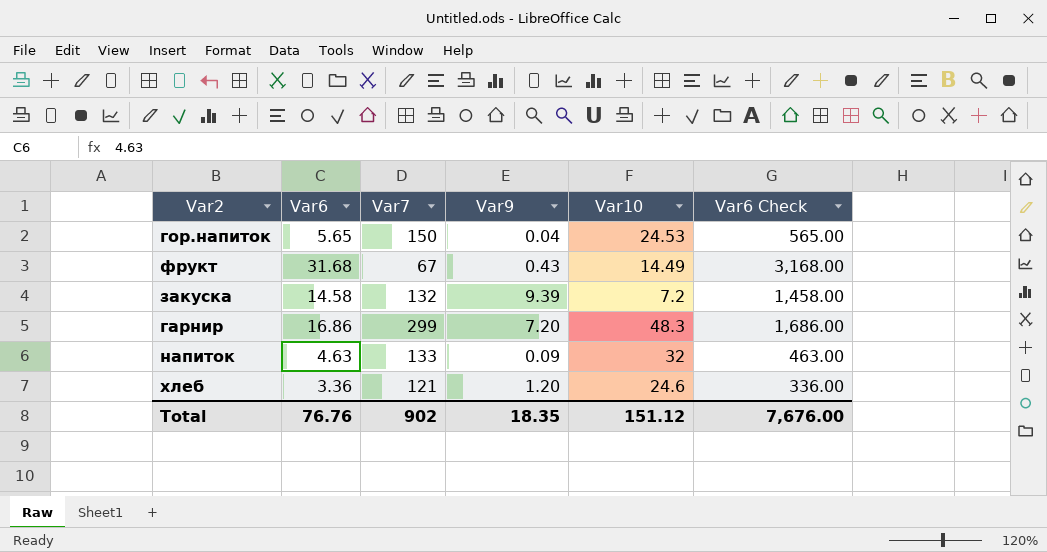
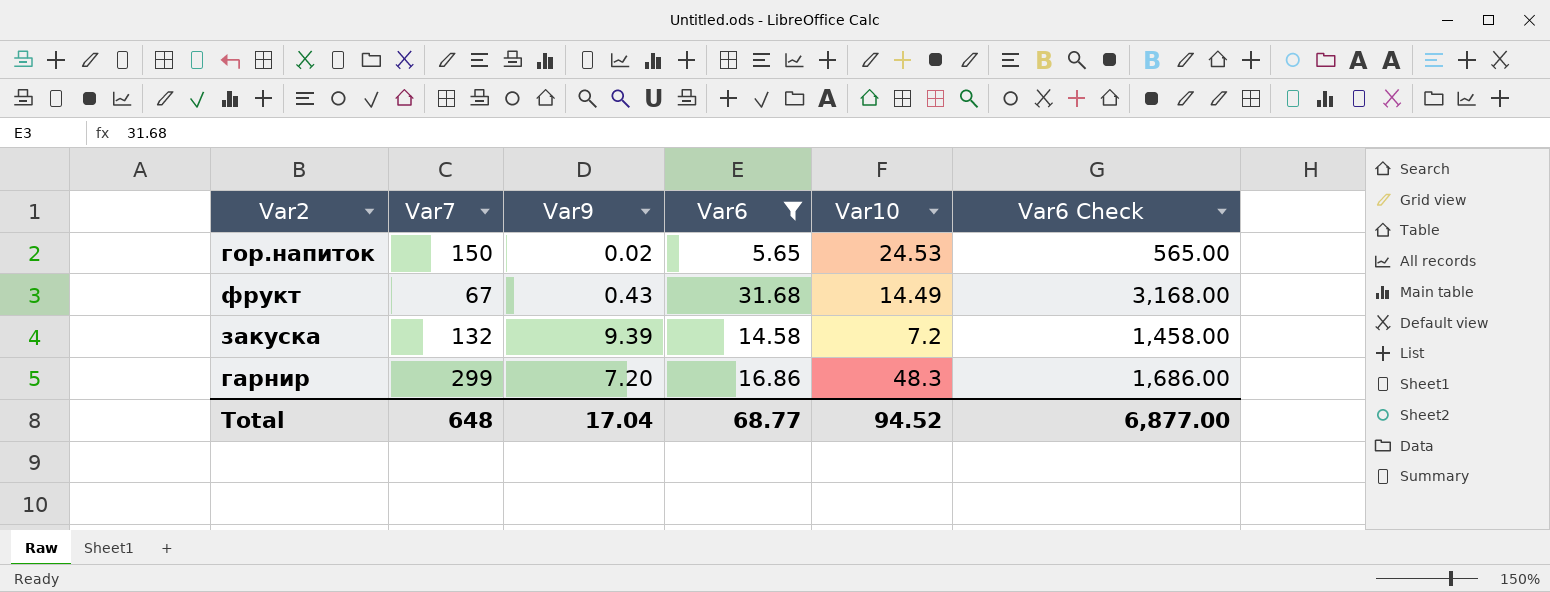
filter: none -> Var6 >= 5.65
column Var6 | position: 2 -> 4
гор.напиток | Var9: 0.04 -> 0.02
Total | Var7: 902 -> 648
Total | Var9: 18.35 -> 17.04
Total | Var6: 76.76 -> 68.77
Total | Var10: 151.12 -> 94.52
Total | Var6 Check: 7,676.00 -> 6,877.00

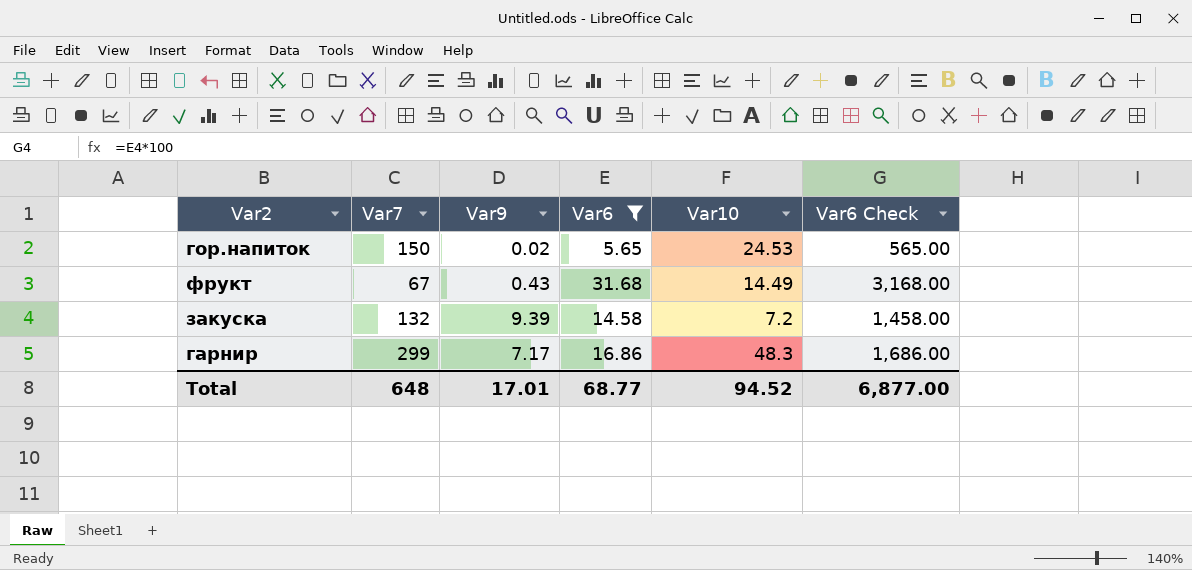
гарнир | Var9: 7.20 -> 7.17
Total | Var9: 17.04 -> 17.01

